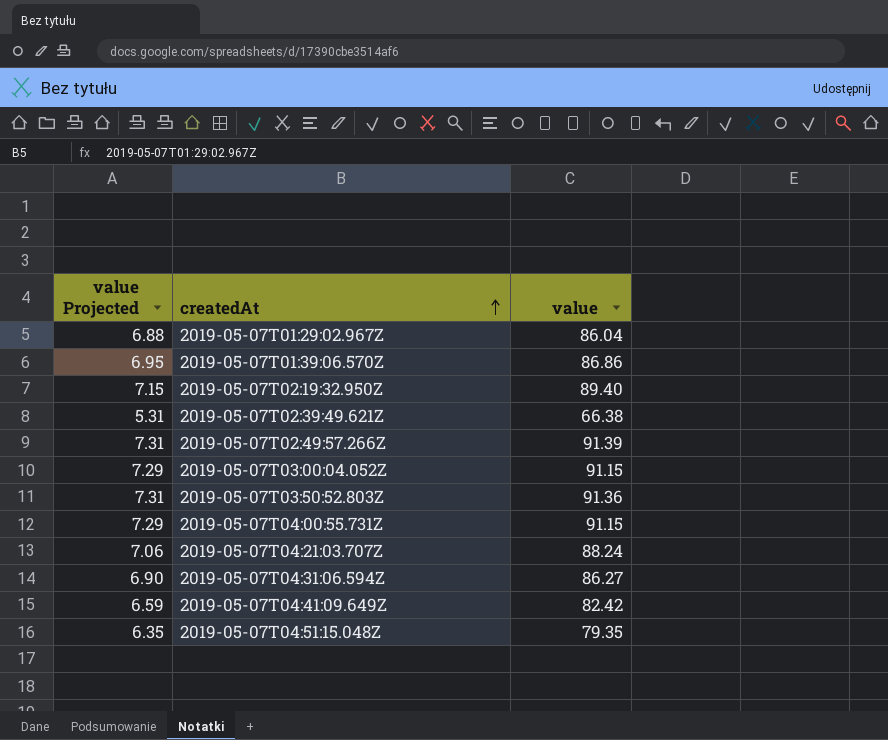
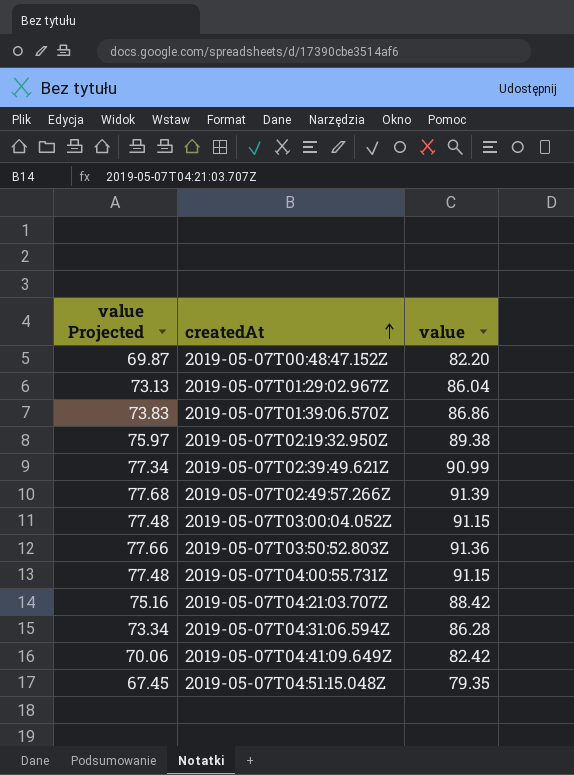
column value Projected | formula: [value] * 0.08 -> [value] * 0.85
row 2019-05-07T00:48:47.152Z: none -> 69.87 | 82.20
2019-05-07T02:19:32.950Z | value: 89.40 -> 89.38
2019-05-07T02:39:49.621Z | value: 66.38 -> 90.99
2019-05-07T04:21:03.707Z | value: 88.24 -> 88.42
2019-05-07T04:31:06.594Z | value: 86.27 -> 86.28

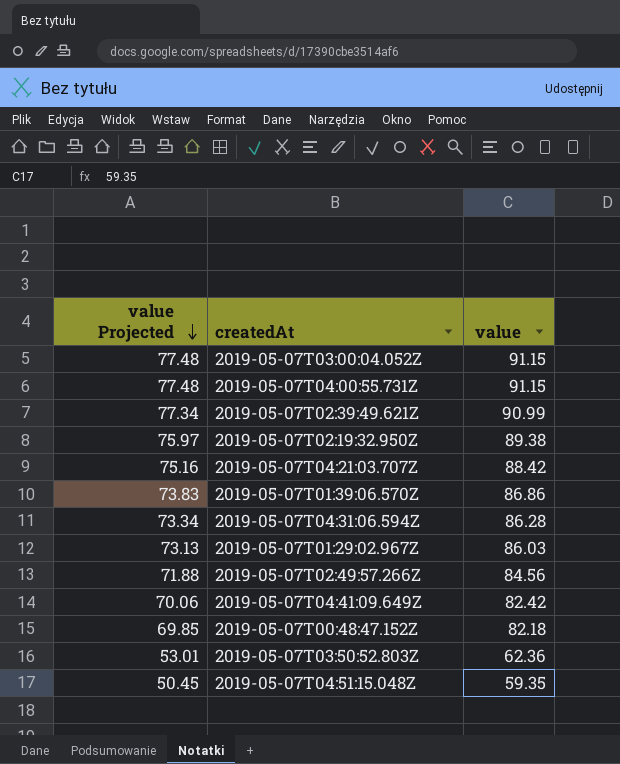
row order: createdAt ascending -> value Projected descending
2019-05-07T01:29:02.967Z | value: 86.04 -> 86.03
2019-05-07T02:49:57.266Z | value Projected: 77.68 -> 71.88
2019-05-07T02:49:57.266Z | value: 91.39 -> 84.56
2019-05-07T00:48:47.152Z | value Projected: 69.87 -> 69.85
2019-05-07T00:48:47.152Z | value: 82.20 -> 82.18
2019-05-07T03:50:52.803Z | value Projected: 77.66 -> 53.01
2019-05-07T03:50:52.803Z | value: 91.36 -> 62.36
2019-05-07T04:51:15.048Z | value Projected: 67.45 -> 50.45
2019-05-07T04:51:15.048Z | value: 79.35 -> 59.35

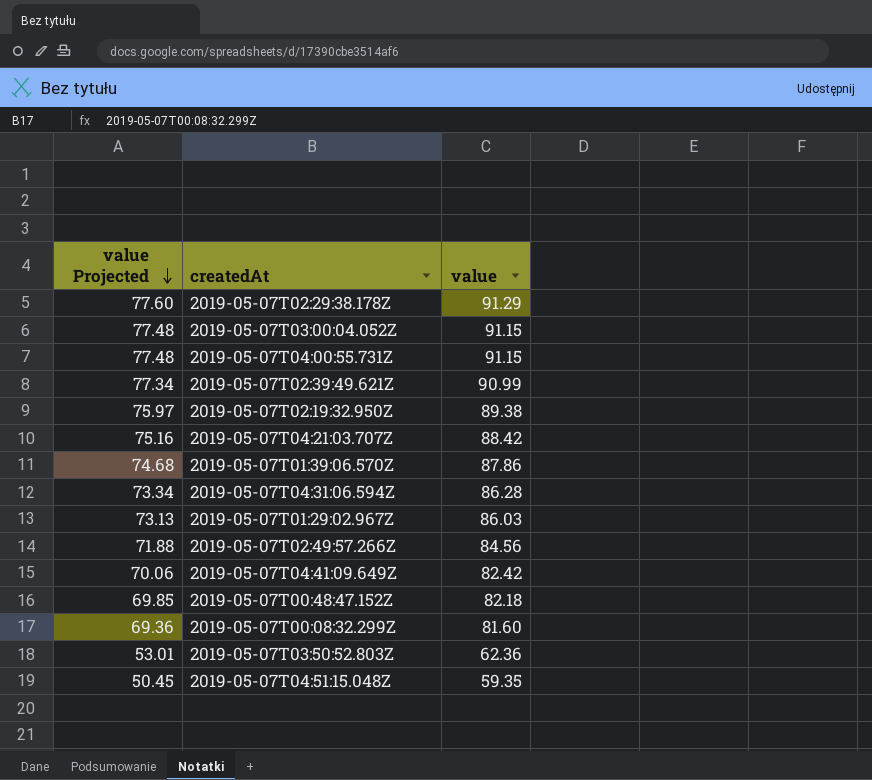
row 2019-05-07T02:29:38.178Z: none -> 77.60 | 91.29
2019-05-07T01:39:06.570Z | value Projected: 73.83 -> 74.68
2019-05-07T01:39:06.570Z | value: 86.86 -> 87.86
row 2019-05-07T00:08:32.299Z: none -> 69.36 | 81.60

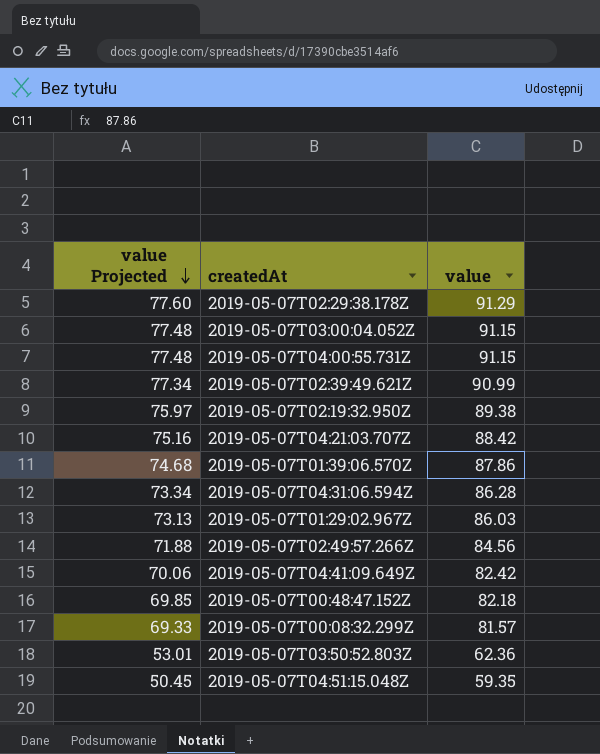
2019-05-07T00:08:32.299Z | value Projected: 69.36 -> 69.33
2019-05-07T00:08:32.299Z | value: 81.60 -> 81.57

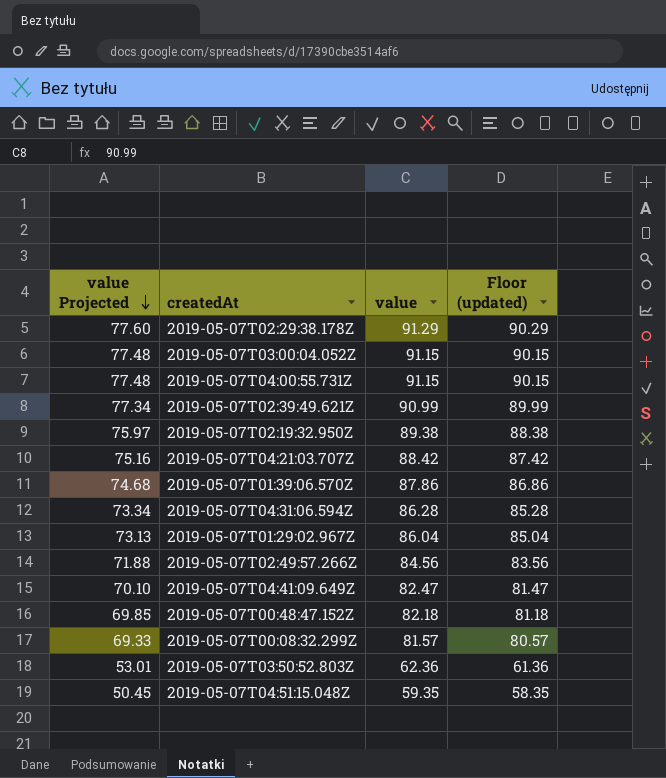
column Floor (updated) | formula: none -> [value] - 1
2019-05-07T01:29:02.967Z | value: 86.03 -> 86.04
2019-05-07T04:41:09.649Z | value Projected: 70.06 -> 70.10
2019-05-07T04:41:09.649Z | value: 82.42 -> 82.47

